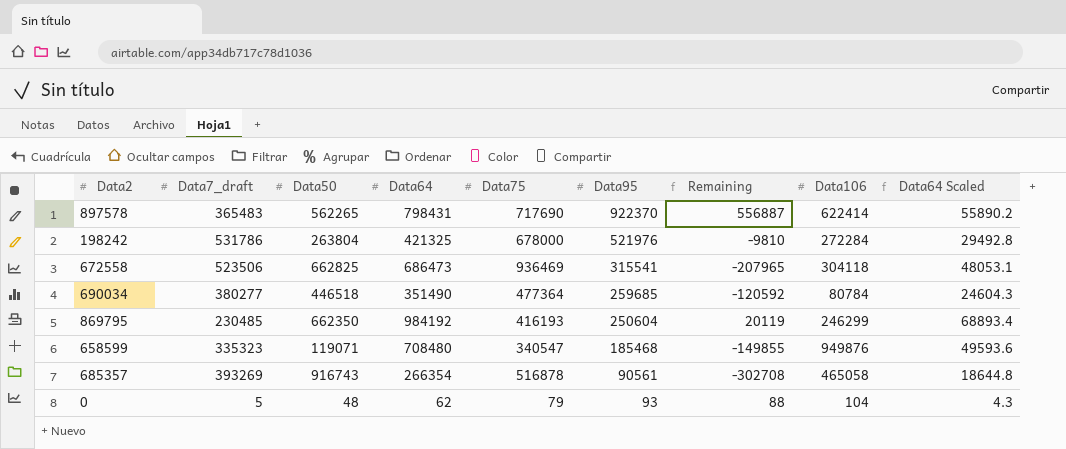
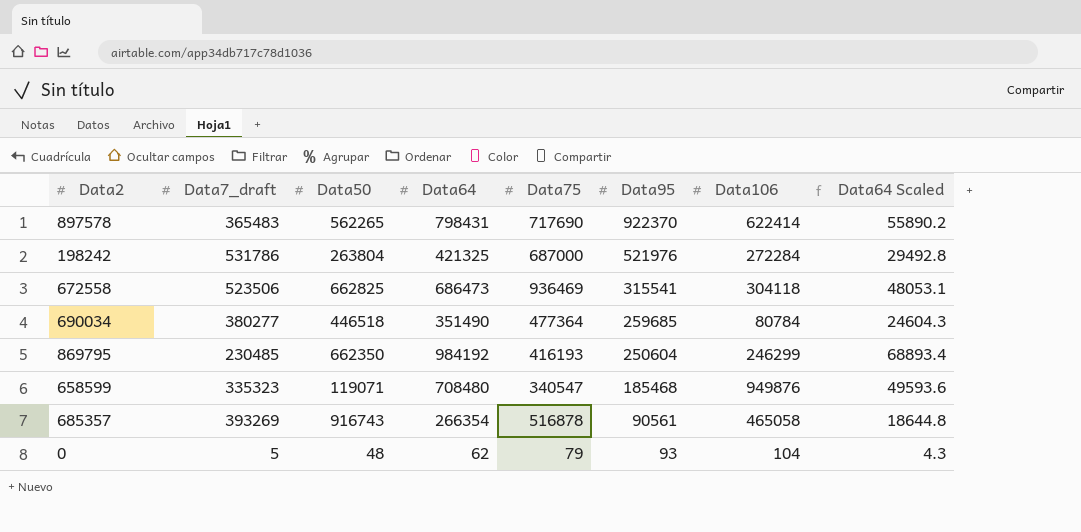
column Remaining | formula: [Data95] - [Data7_draft] -> none
198242 | Data75: 678000 -> 687000

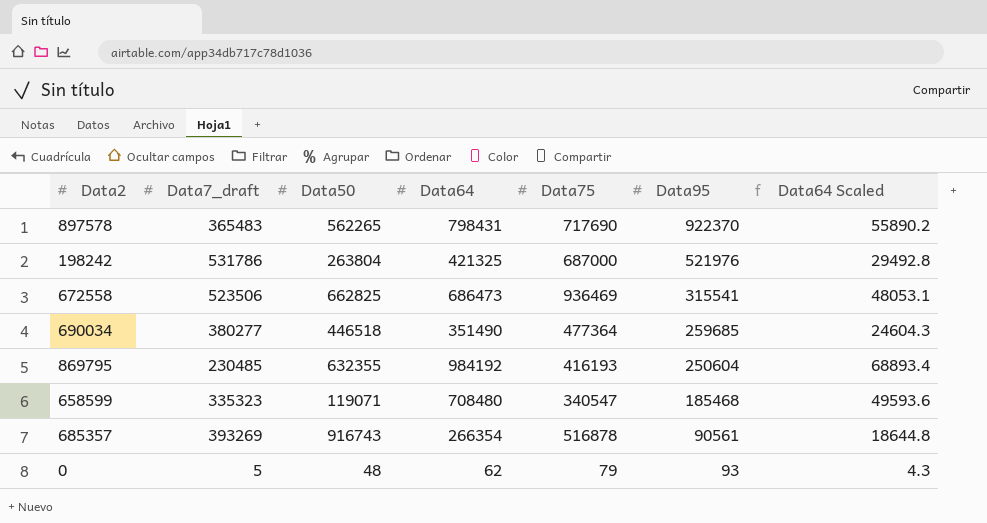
column Data106 | position: 7 -> none
869795 | Data50: 662350 -> 632355

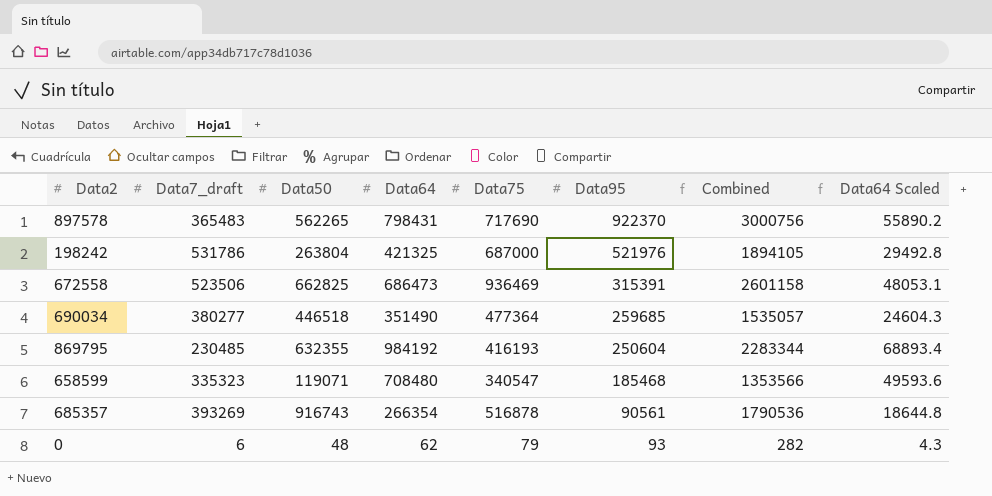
column Combined | formula: none -> [Data50] + [Data64] + [Data75] + [Data95]
672558 | Data95: 315541 -> 315391
0 | Data7_draft: 5 -> 6

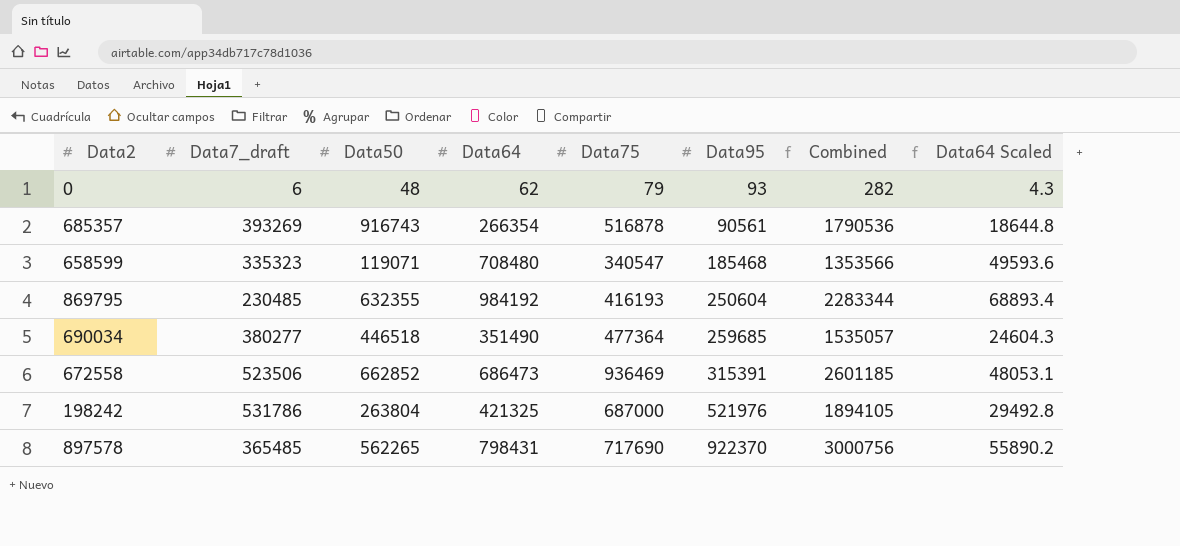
row order: Data95 descending -> Data95 ascending
672558 | Data50: 662825 -> 662852
672558 | Combined: 2601158 -> 2601185
897578 | Data7_draft: 365483 -> 365485

